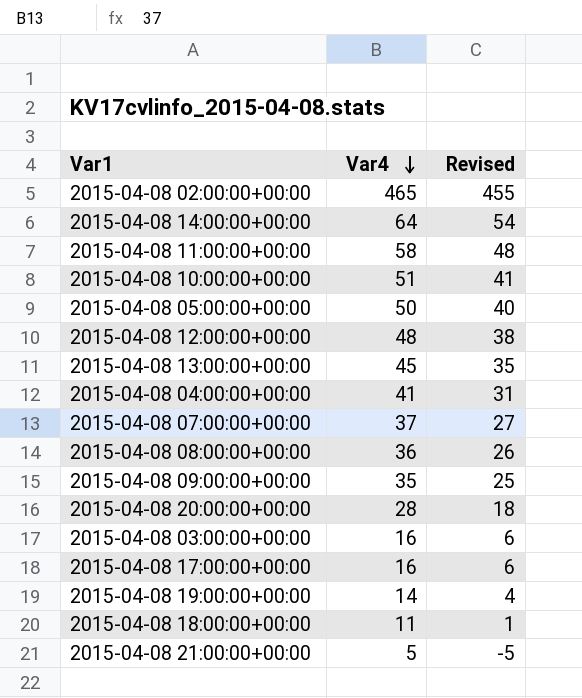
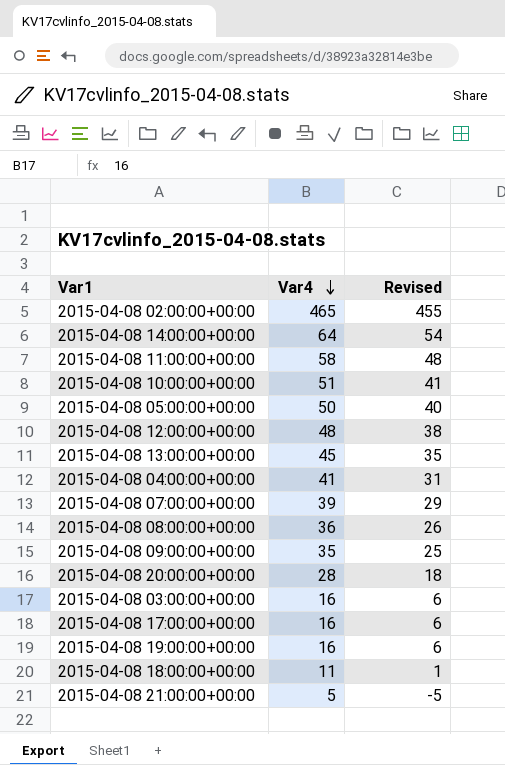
2015-04-08 07:00:00+00:00 | Var4: 37 -> 39
2015-04-08 07:00:00+00:00 | Revised: 27 -> 29
2015-04-08 19:00:00+00:00 | Var4: 14 -> 16
2015-04-08 19:00:00+00:00 | Revised: 4 -> 6

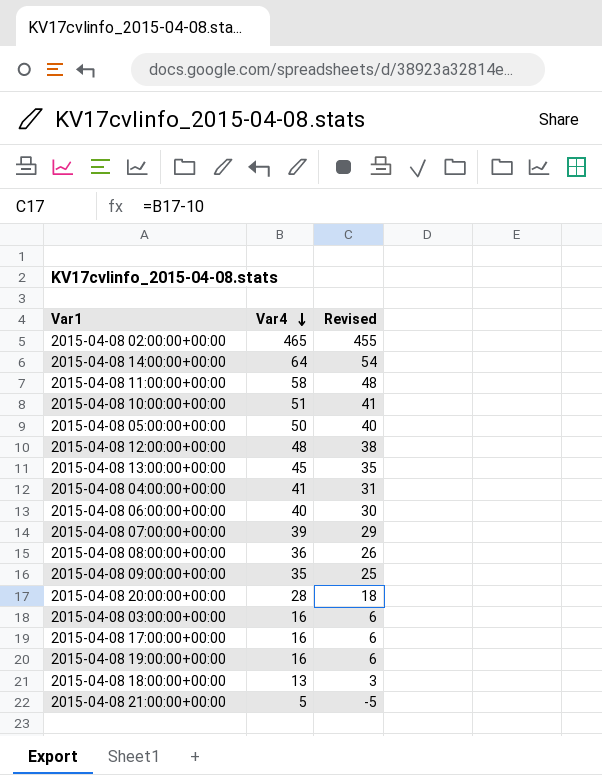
row 2015-04-08 06:00:00+00:00: none -> 40 | 30
2015-04-08 18:00:00+00:00 | Var4: 11 -> 13
2015-04-08 18:00:00+00:00 | Revised: 1 -> 3

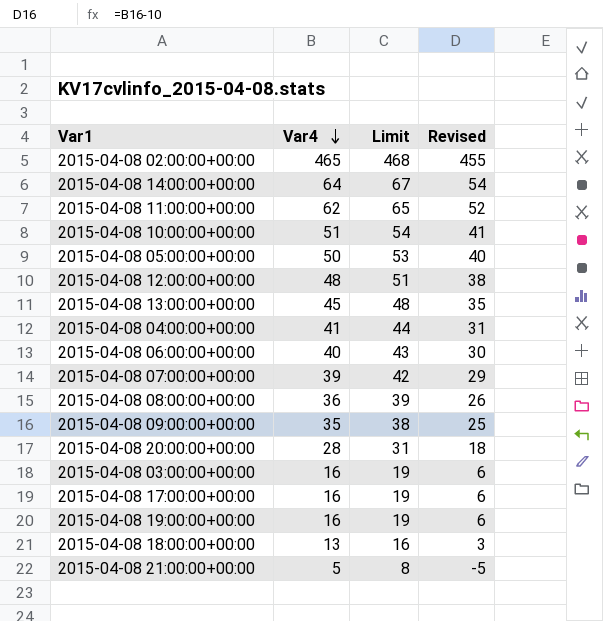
column Limit | formula: none -> [Var4] + 3
2015-04-08 11:00:00+00:00 | Var4: 58 -> 62
2015-04-08 11:00:00+00:00 | Revised: 48 -> 52

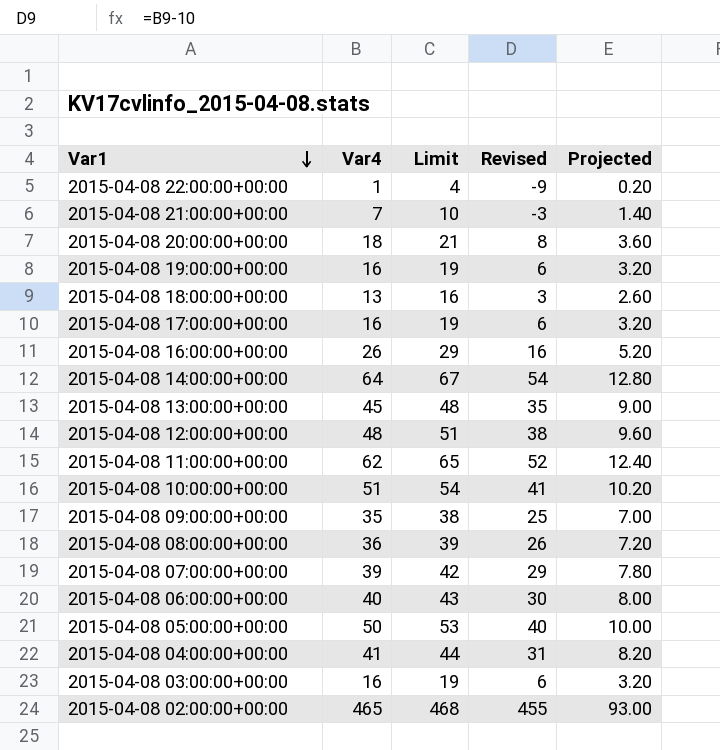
row order: Var4 descending -> Var1 descending
column Projected | formula: none -> [Var4] * 0.2
row 2015-04-08 22:00:00+00:00: none -> 1 | 4 | -9 | 0.20
2015-04-08 21:00:00+00:00 | Var4: 5 -> 7
2015-04-08 21:00:00+00:00 | Limit: 8 -> 10
2015-04-08 21:00:00+00:00 | Revised: -5 -> -3
2015-04-08 20:00:00+00:00 | Var4: 28 -> 18
2015-04-08 20:00:00+00:00 | Limit: 31 -> 21
2015-04-08 20:00:00+00:00 | Revised: 18 -> 8
row 2015-04-08 16:00:00+00:00: none -> 26 | 29 | 16 | 5.20

